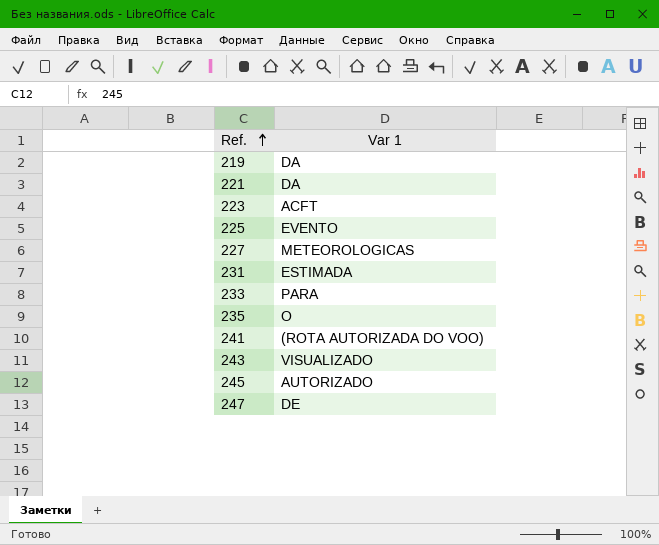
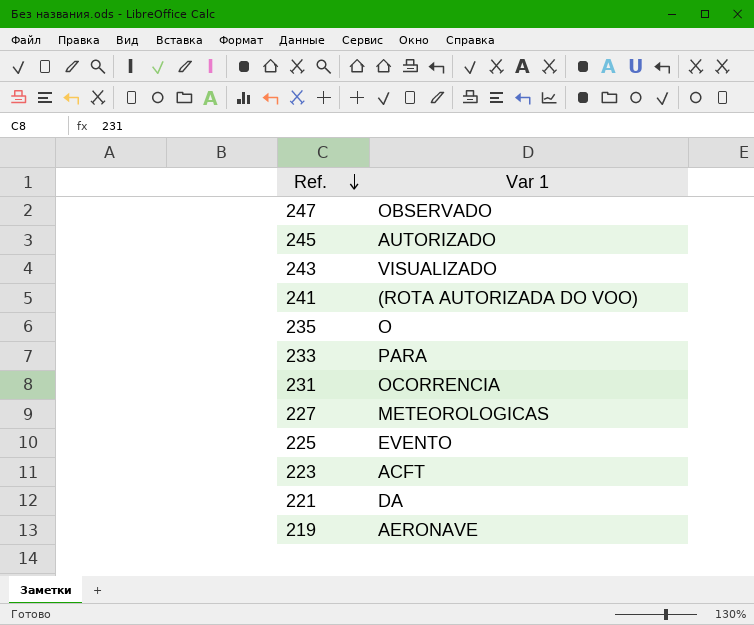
row order: Ref. ascending -> Ref. descending
247 | Var 1: DE -> OBSERVADO
231 | Var 1: ESTIMADA -> OCORRENCIA
219 | Var 1: DA -> AERONAVE

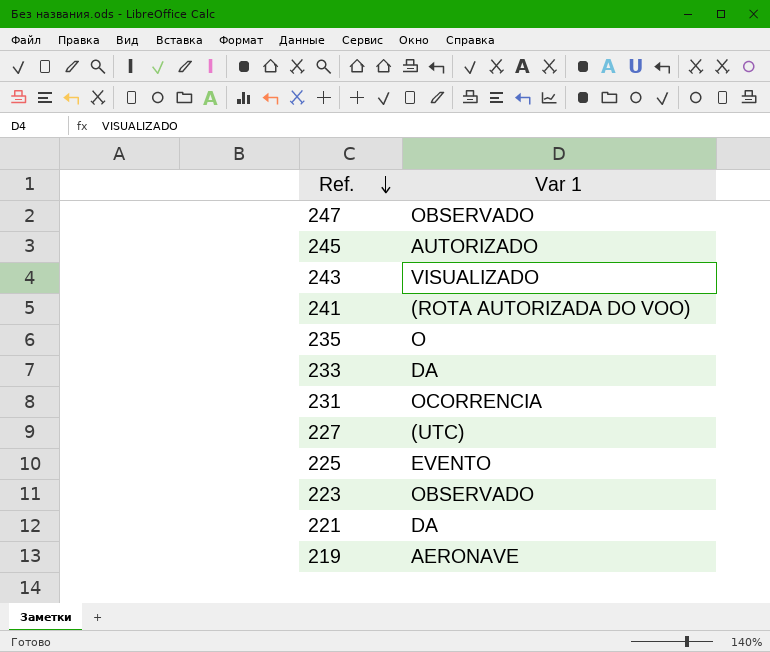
233 | Var 1: PARA -> DA
227 | Var 1: METEOROLOGICAS -> (UTC)
223 | Var 1: ACFT -> OBSERVADO

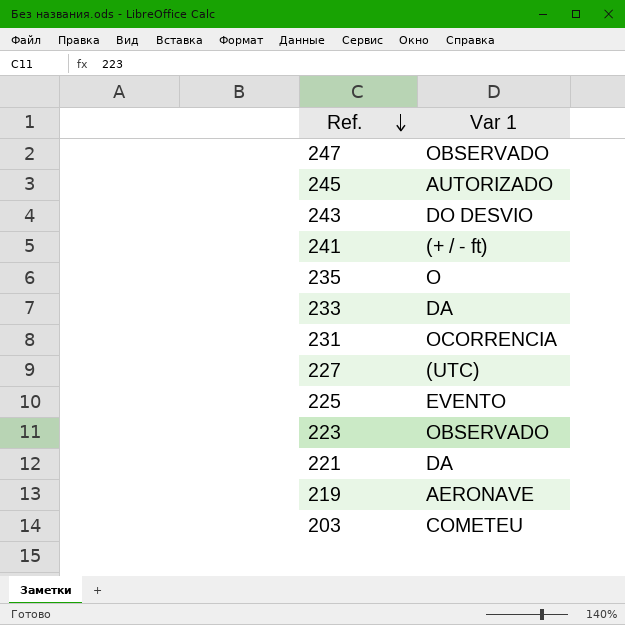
243 | Var 1: VISUALIZADO -> DO DESVIO
241 | Var 1: (ROTA AUTORIZADA DO VOO) -> (+ / - ft)
row 203: none -> COMETEU

